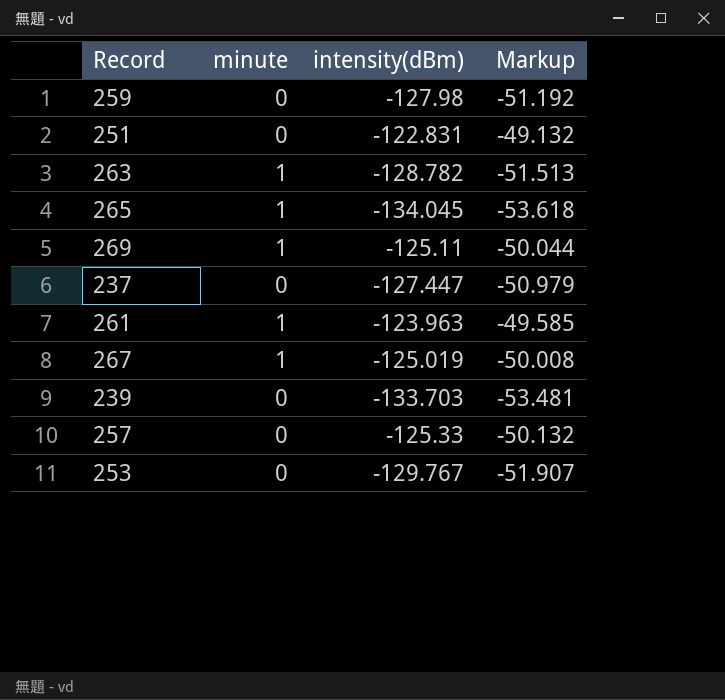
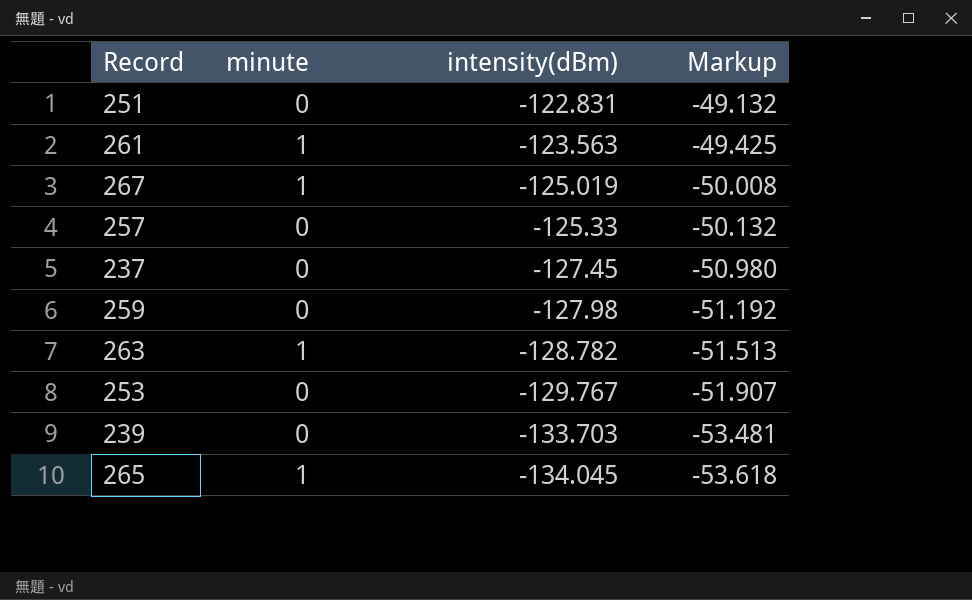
row order: none -> intensity(dBm) descending
row 269: 1 | -125.11 | -50.044 -> none
261 | intensity(dBm): -123.963 -> -123.563
261 | Markup: -49.585 -> -49.425
237 | intensity(dBm): -127.447 -> -127.45
237 | Markup: -50.979 -> -50.980

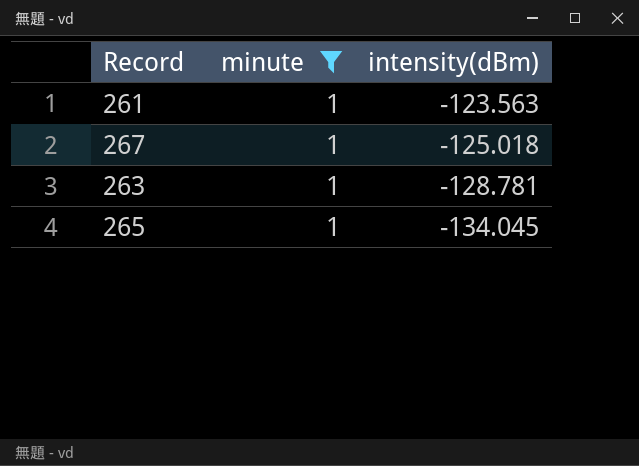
filter: none -> minute = 1
column Markup | formula: [intensity(dBm)] * 0.4 -> none
267 | intensity(dBm): -125.019 -> -125.018
263 | intensity(dBm): -128.782 -> -128.781

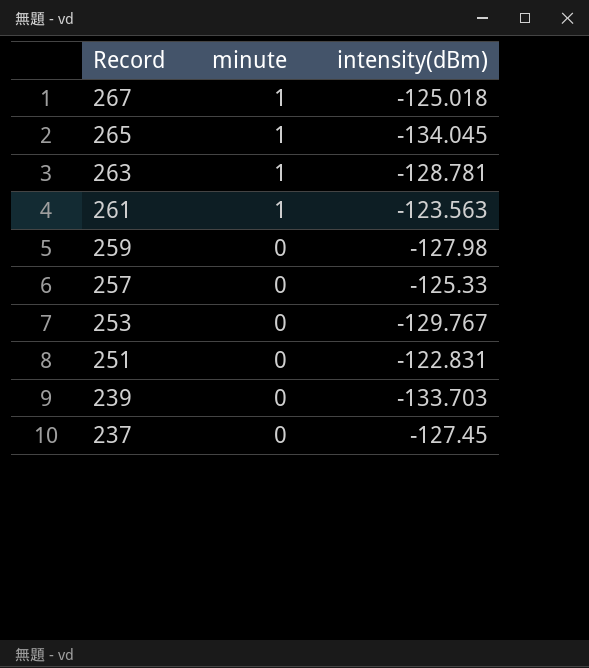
filter: minute = 1 -> none
row order: intensity(dBm) descending -> Record descending

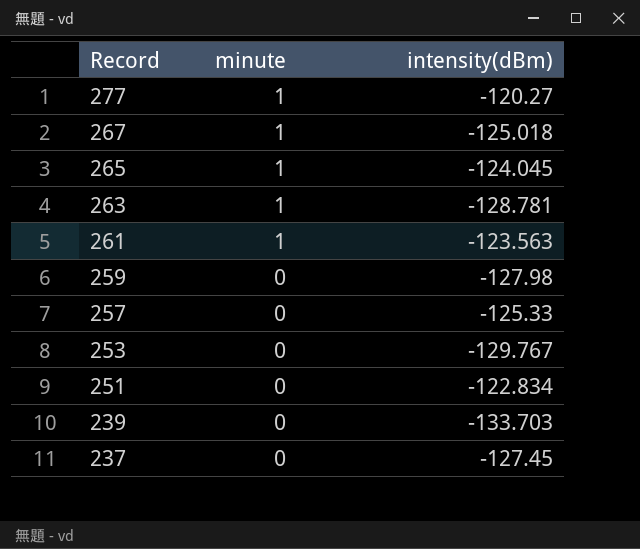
row 277: none -> 1 | -120.27
265 | intensity(dBm): -134.045 -> -124.045
251 | intensity(dBm): -122.831 -> -122.834

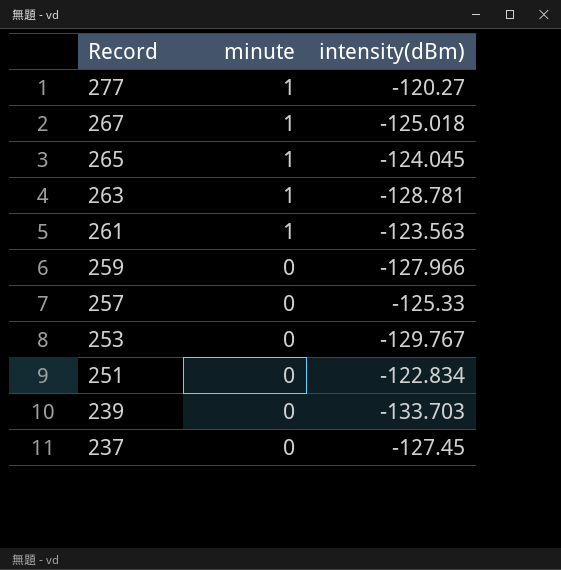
259 | intensity(dBm): -127.98 -> -127.966

